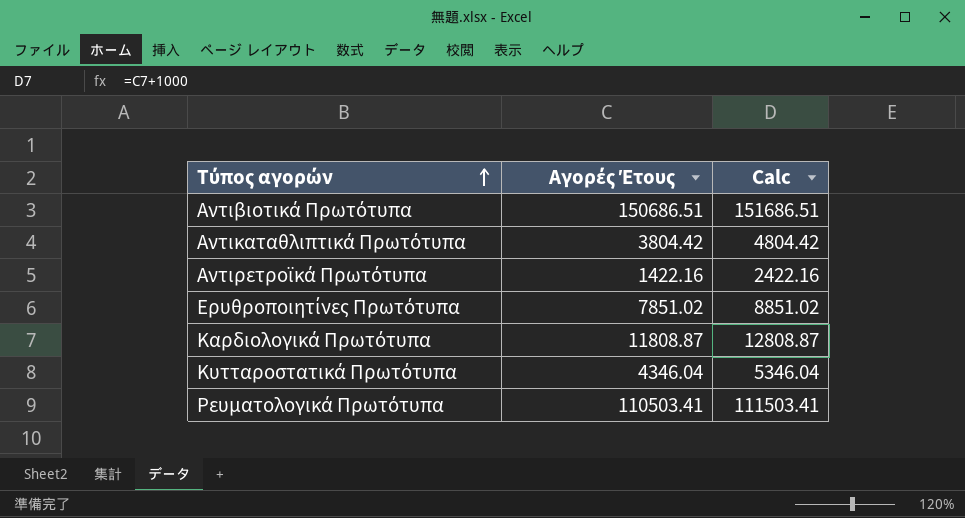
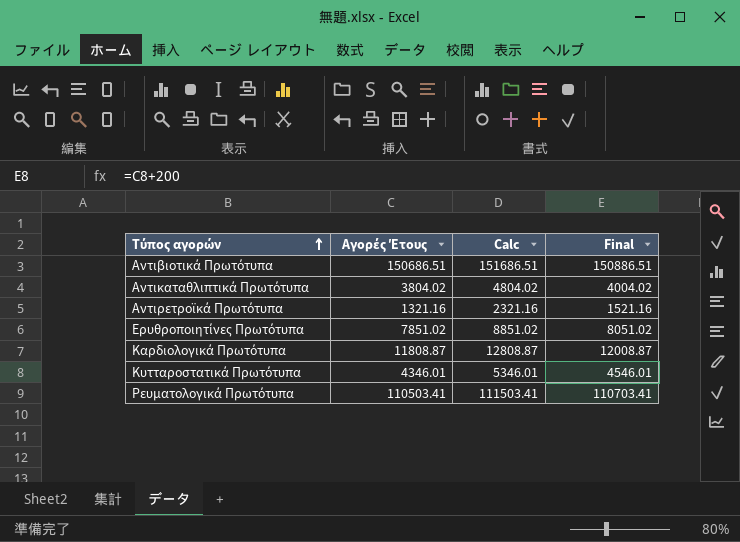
column Final | formula: none -> [Αγορές Έτους] + 200
Αντικαταθλιπτικά Πρωτότυπα | Αγορές Έτους: 3804.42 -> 3804.02
Αντικαταθλιπτικά Πρωτότυπα | Calc: 4804.42 -> 4804.02
Αντιρετροϊκά Πρωτότυπα | Αγορές Έτους: 1422.16 -> 1321.16
Αντιρετροϊκά Πρωτότυπα | Calc: 2422.16 -> 2321.16
Κυτταροστατικά Πρωτότυπα | Αγορές Έτους: 4346.04 -> 4346.01
Κυτταροστατικά Πρωτότυπα | Calc: 5346.04 -> 5346.01

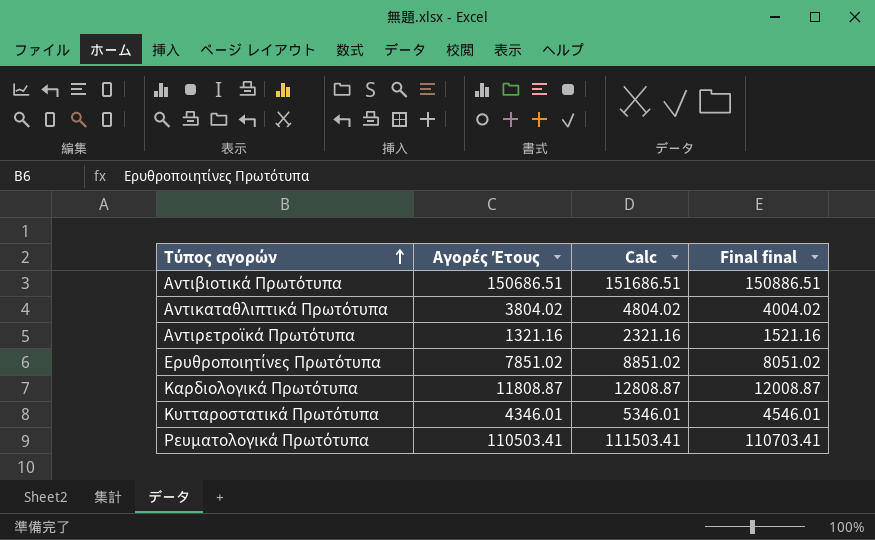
column name: Final -> Final final

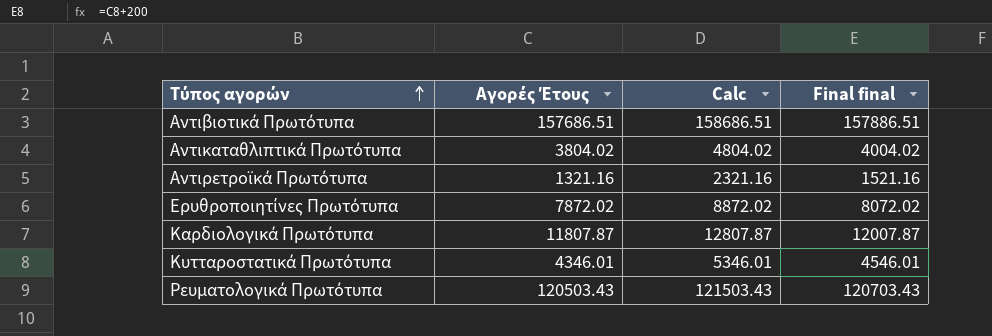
Αντιβιοτικά Πρωτότυπα | Αγορές Έτους: 150686.51 -> 157686.51
Αντιβιοτικά Πρωτότυπα | Calc: 151686.51 -> 158686.51
Αντιβιοτικά Πρωτότυπα | Final final: 150886.51 -> 157886.51
Ερυθροποιητίνες Πρωτότυπα | Αγορές Έτους: 7851.02 -> 7872.02
Ερυθροποιητίνες Πρωτότυπα | Calc: 8851.02 -> 8872.02
Ερυθροποιητίνες Πρωτότυπα | Final final: 8051.02 -> 8072.02
Καρδιολογικά Πρωτότυπα | Αγορές Έτους: 11808.87 -> 11807.87
Καρδιολογικά Πρωτότυπα | Calc: 12808.87 -> 12807.87
Καρδιολογικά Πρωτότυπα | Final final: 12008.87 -> 12007.87
Ρευματολογικά Πρωτότυπα | Αγορές Έτους: 110503.41 -> 120503.43
Ρευματολογικά Πρωτότυπα | Calc: 111503.41 -> 121503.43
Ρευματολογικά Πρωτότυπα | Final final: 110703.41 -> 120703.43

